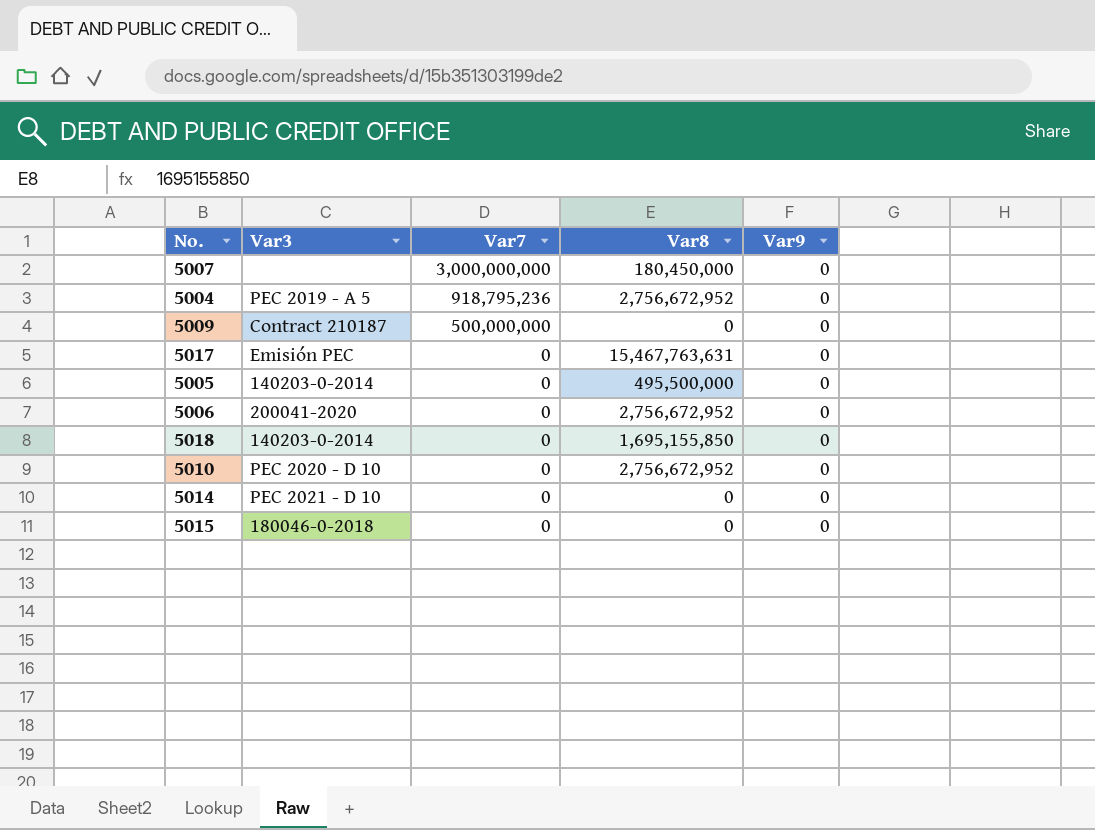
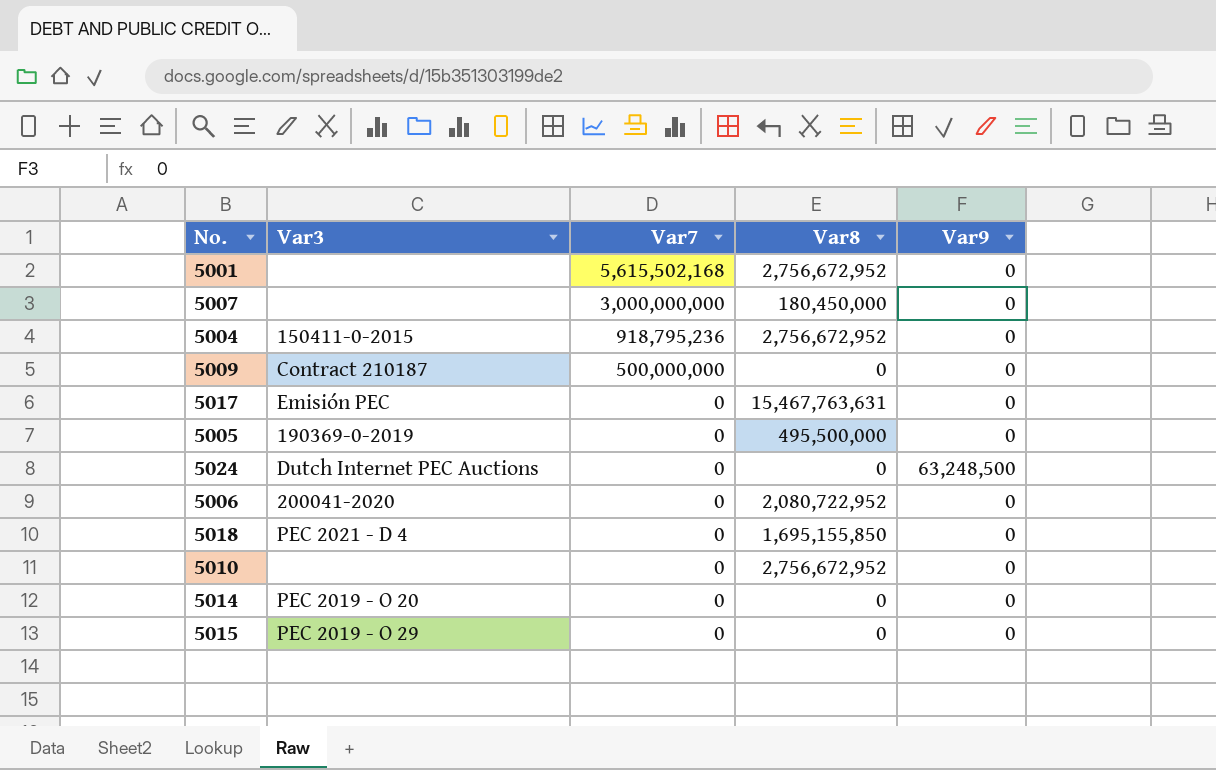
row 5001: none -> none | 5,615,502,168 | 2,756,672,952 | 0
5004 | Var3: PEC 2019 - A 5 -> 150411-0-2015
5005 | Var3: 140203-0-2014 -> 190369-0-2019
row 5024: none -> Dutch Internet PEC Auctions | 0 | 0 | 63,248,500
5006 | Var8: 2,756,672,952 -> 2,080,722,952
5018 | Var3: 140203-0-2014 -> PEC 2021 - D 4
5010 | Var3: PEC 2020 - D 10 -> none
5014 | Var3: PEC 2021 - D 10 -> PEC 2019 - O 20
5015 | Var3: 180046-0-2018 -> PEC 2019 - O 29

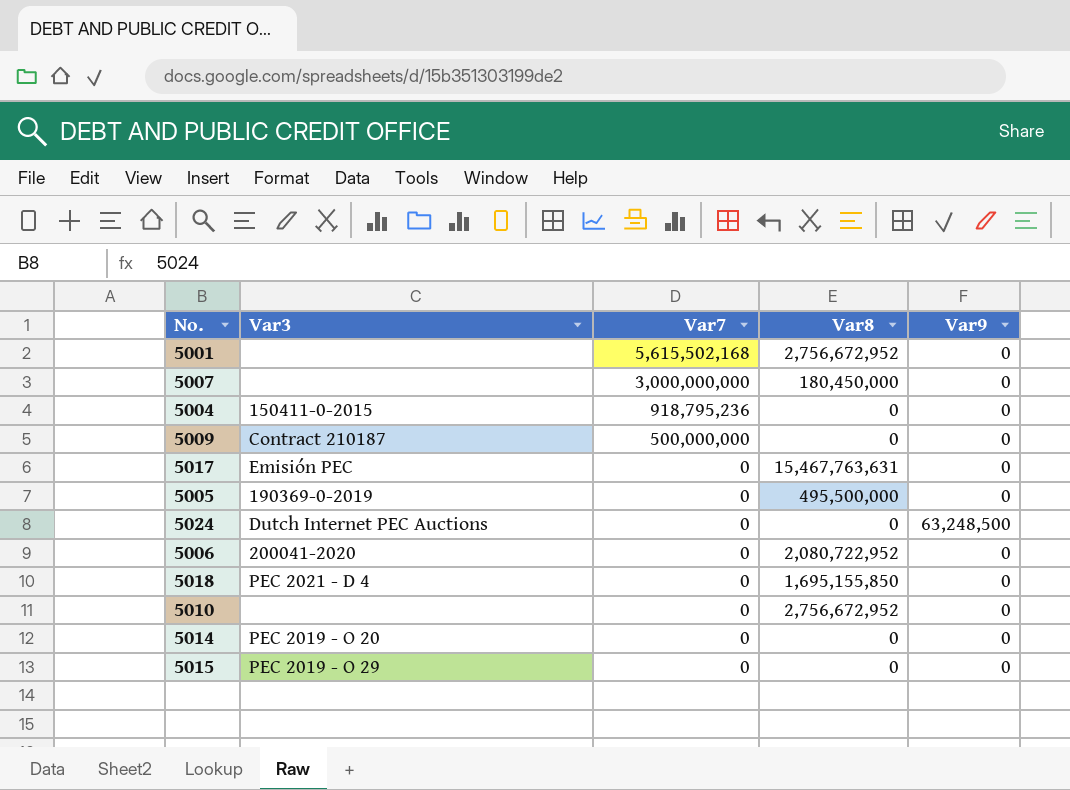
5004 | Var8: 2,756,672,952 -> 0

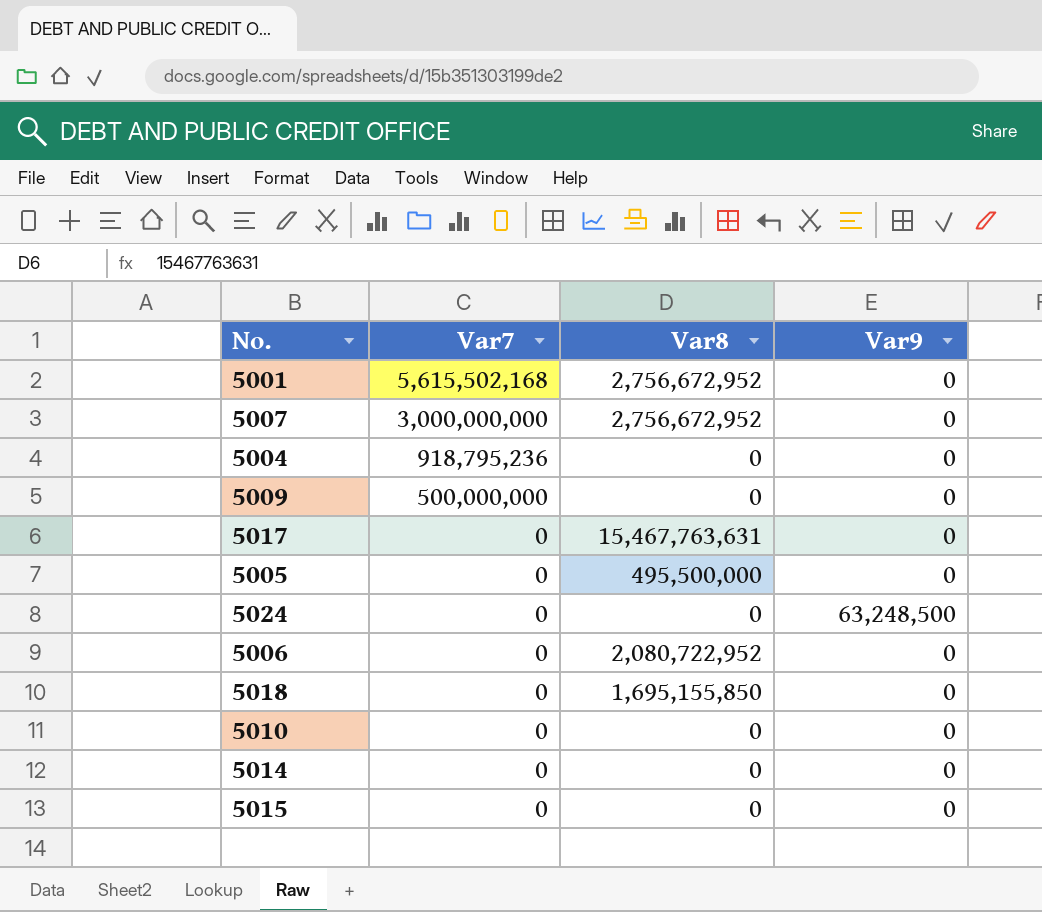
column Var3 | position: 2 -> none
5007 | Var8: 180,450,000 -> 2,756,672,952
5010 | Var8: 2,756,672,952 -> 0

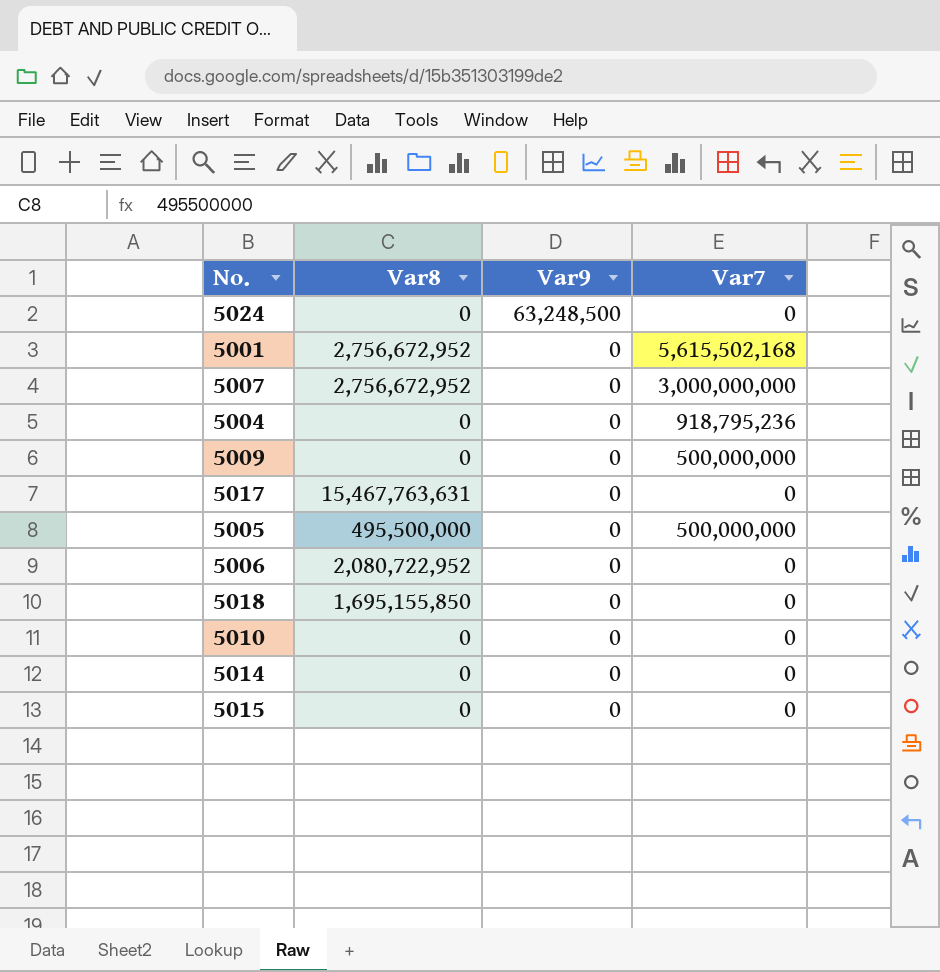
row order: Var7 descending -> Var9 descending
column Var7 | position: 2 -> 4
5005 | Var7: 0 -> 500,000,000

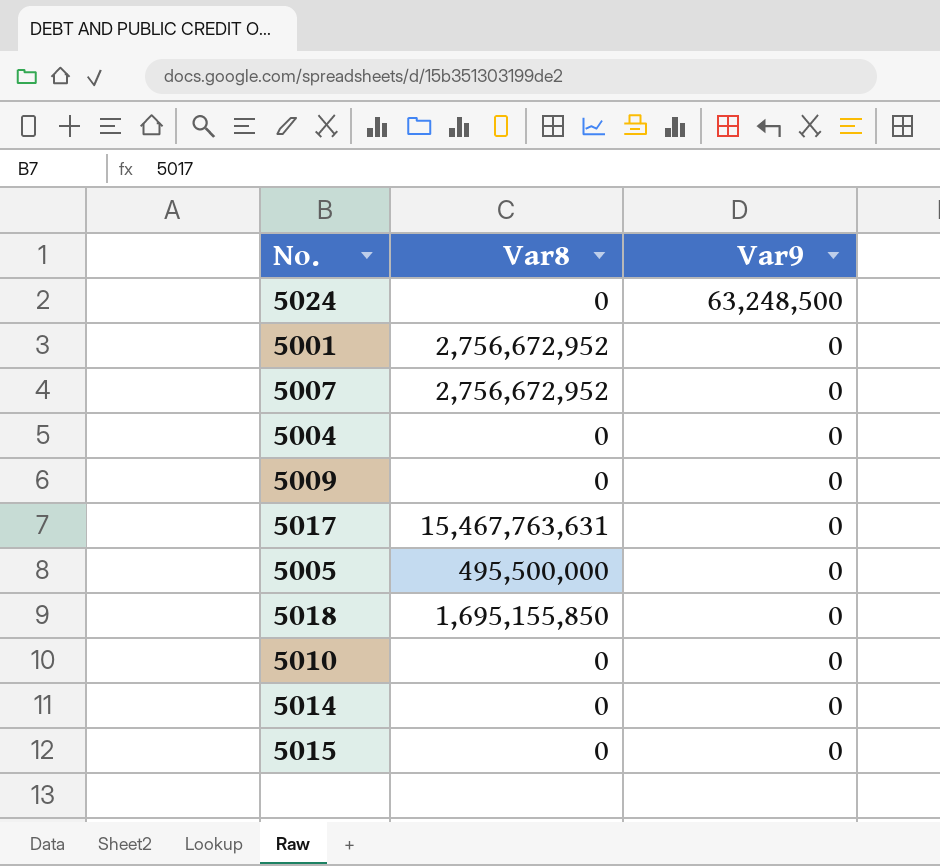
column Var7 | position: 4 -> none
row 5006: 2,080,722,952 | 0 | 0 -> none

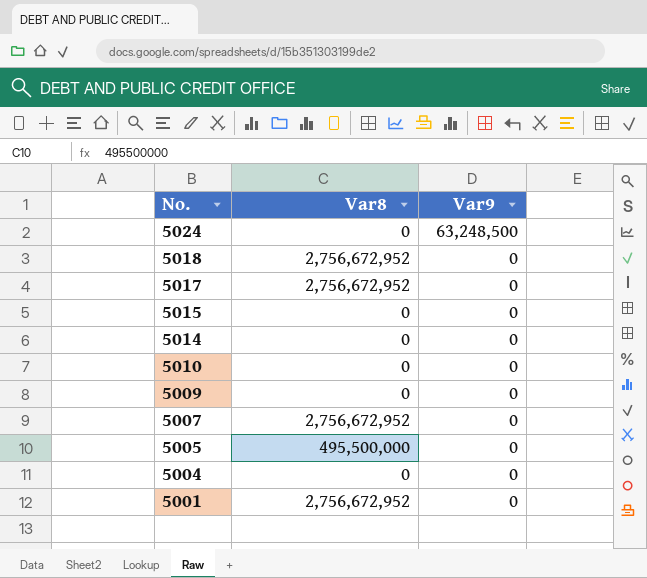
row order: Var9 descending -> No. descending
5018 | Var8: 1,695,155,850 -> 2,756,672,952
5017 | Var8: 15,467,763,631 -> 2,756,672,952

